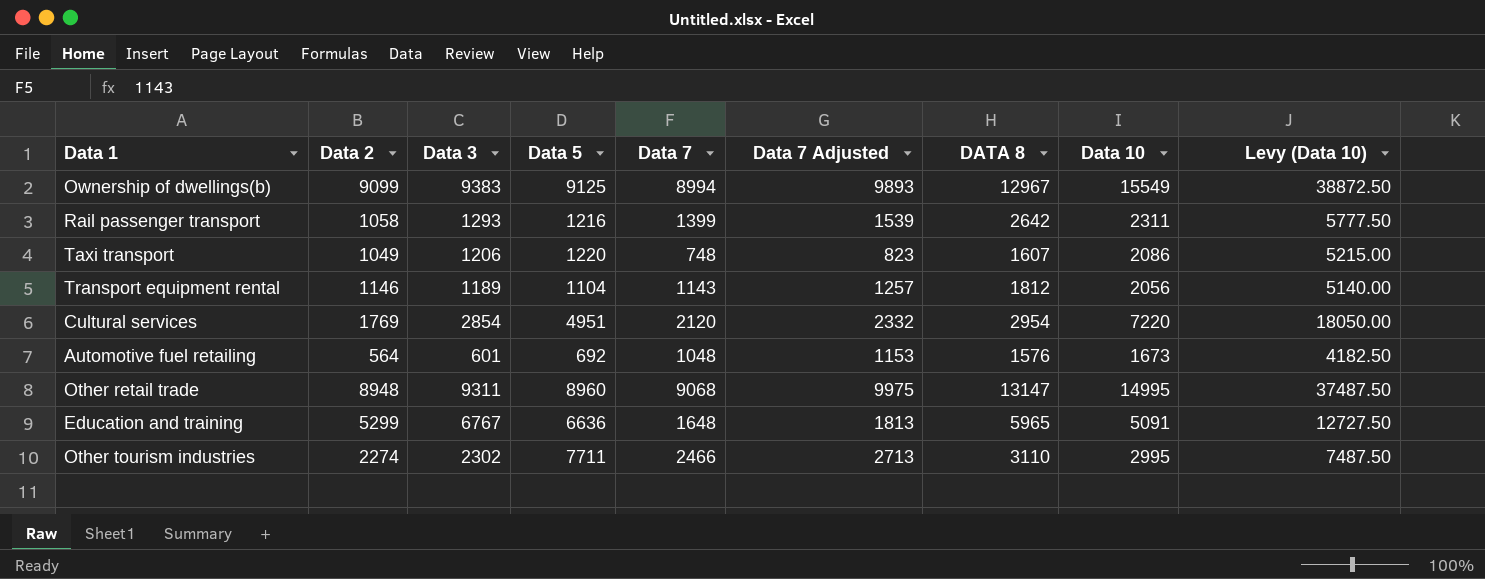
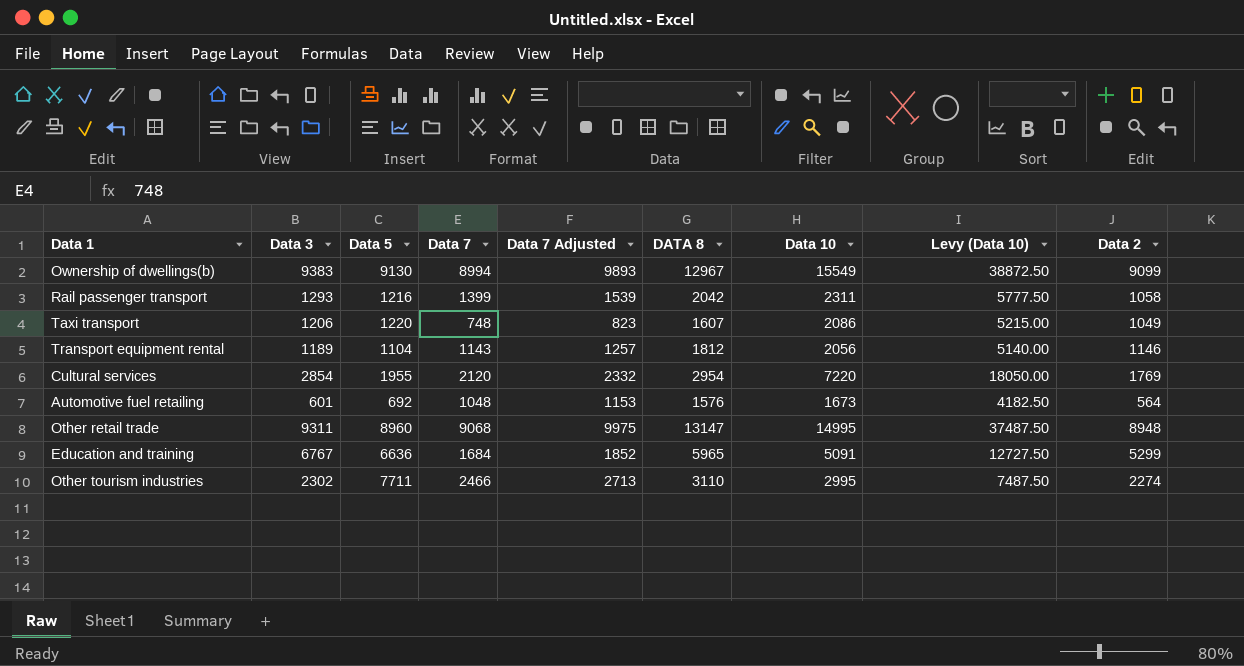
column Data 2 | position: 2 -> 9
Ownership of dwellings(b) | Data 5: 9125 -> 9130
Rail passenger transport | DATA 8: 2642 -> 2042
Cultural services | Data 5: 4951 -> 1955
Education and training | Data 7: 1648 -> 1684
Education and training | Data 7 Adjusted: 1813 -> 1852

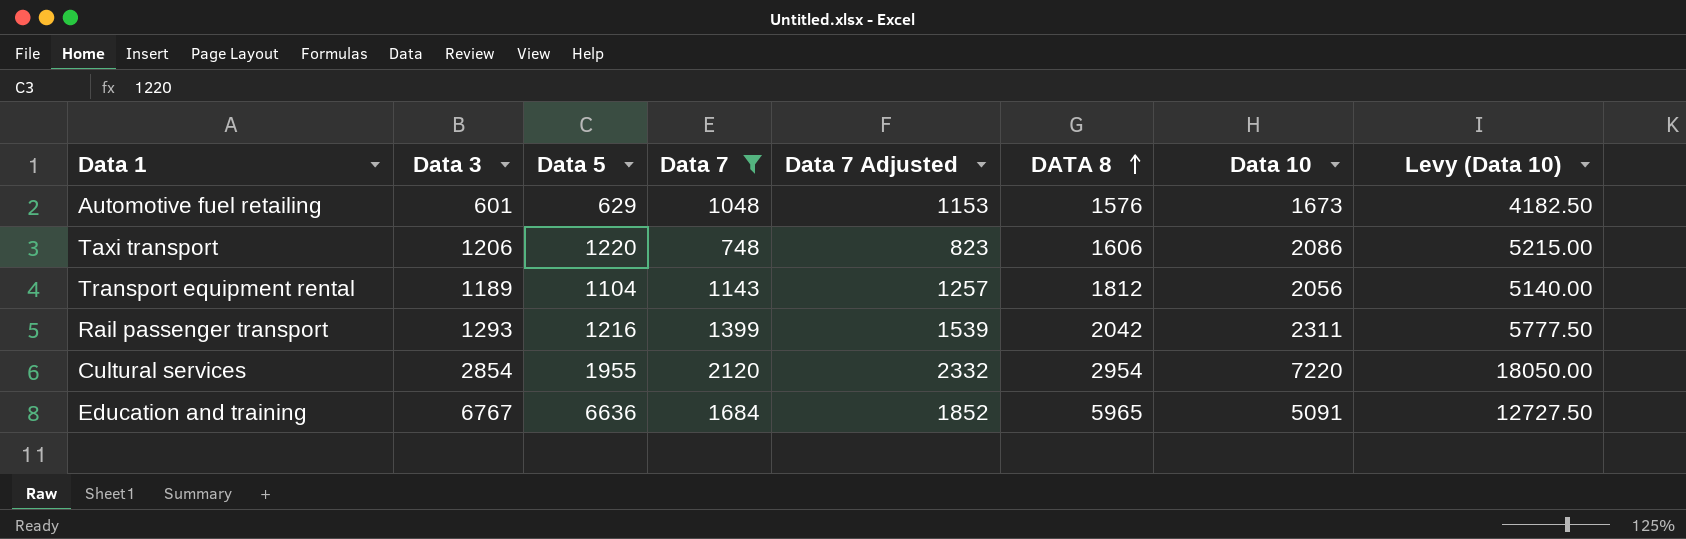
filter: none -> Data 7 <= 2120
row order: none -> DATA 8 ascending
column Data 2 | position: 9 -> none
Automotive fuel retailing | Data 5: 692 -> 629
Taxi transport | DATA 8: 1607 -> 1606

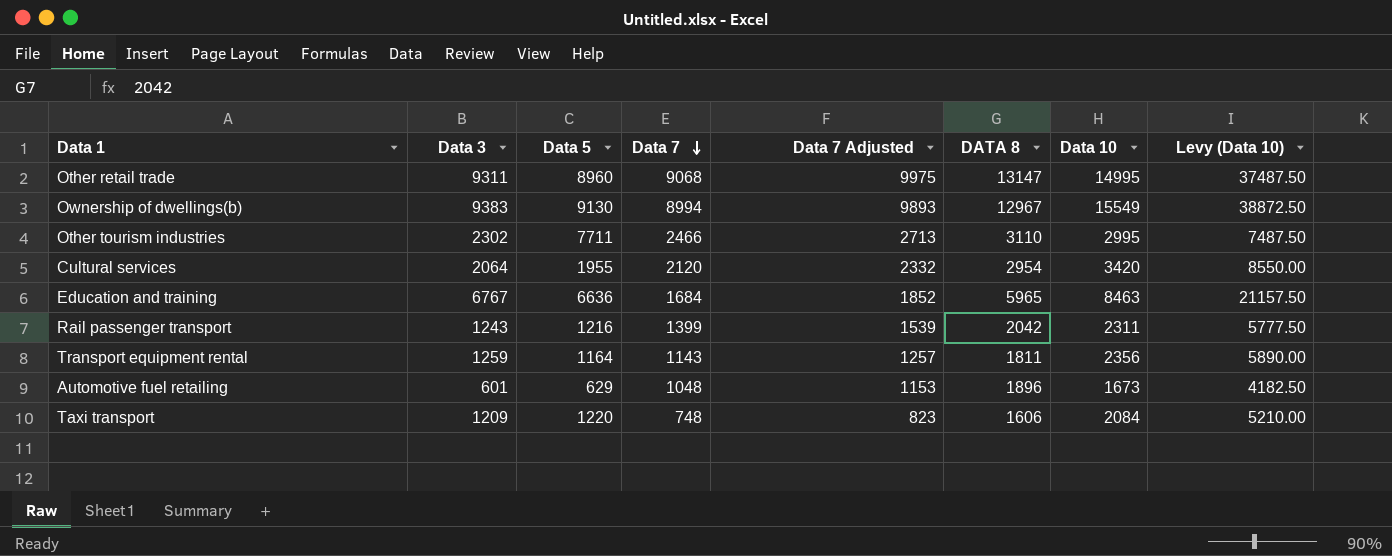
filter: Data 7 <= 2120 -> none
row order: DATA 8 ascending -> Data 7 descending
Cultural services | Data 3: 2854 -> 2064
Cultural services | Data 10: 7220 -> 3420
Cultural services | Levy (Data 10): 18050.00 -> 8550.00
Education and training | Data 10: 5091 -> 8463
Education and training | Levy (Data 10): 12727.50 -> 21157.50
Rail passenger transport | Data 3: 1293 -> 1243
Transport equipment rental | Data 3: 1189 -> 1259
Transport equipment rental | Data 5: 1104 -> 1164
Transport equipment rental | DATA 8: 1812 -> 1811
Transport equipment rental | Data 10: 2056 -> 2356
Transport equipment rental | Levy (Data 10): 5140.00 -> 5890.00
Automotive fuel retailing | DATA 8: 1576 -> 1896
Taxi transport | Data 3: 1206 -> 1209
Taxi transport | Data 10: 2086 -> 2084
Taxi transport | Levy (Data 10): 5215.00 -> 5210.00

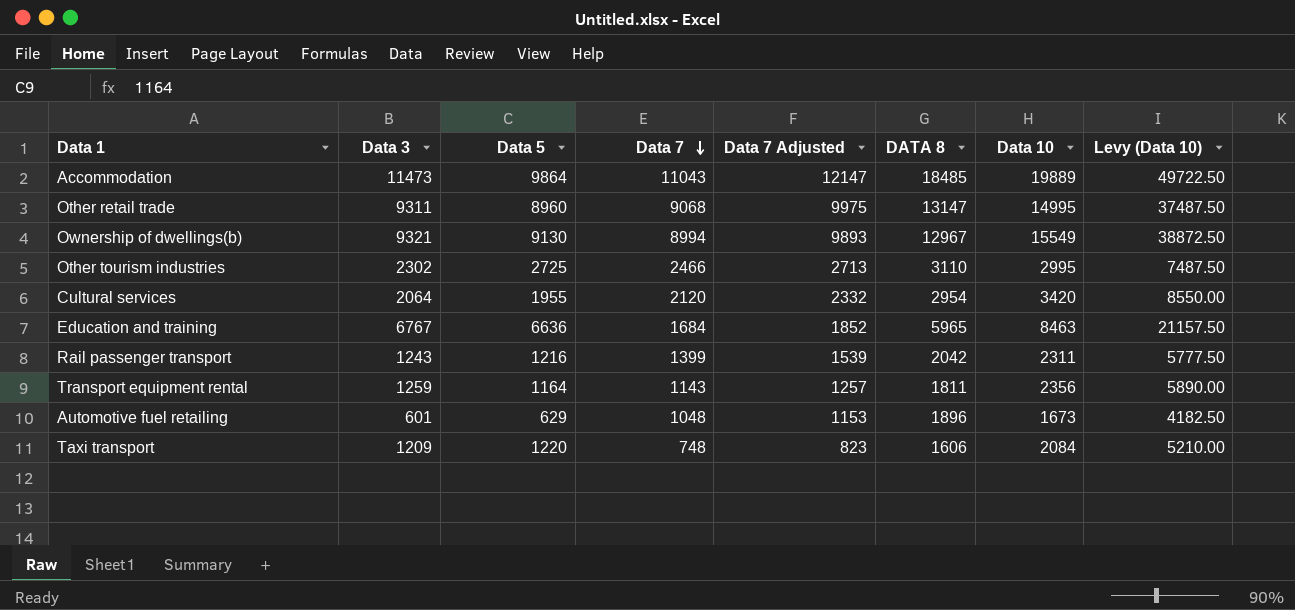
row Accommodation: none -> 11473 | 9864 | 11043 | 12147 | 18485 | 19889 | 49722.50
Ownership of dwellings(b) | Data 3: 9383 -> 9321
Other tourism industries | Data 5: 7711 -> 2725

